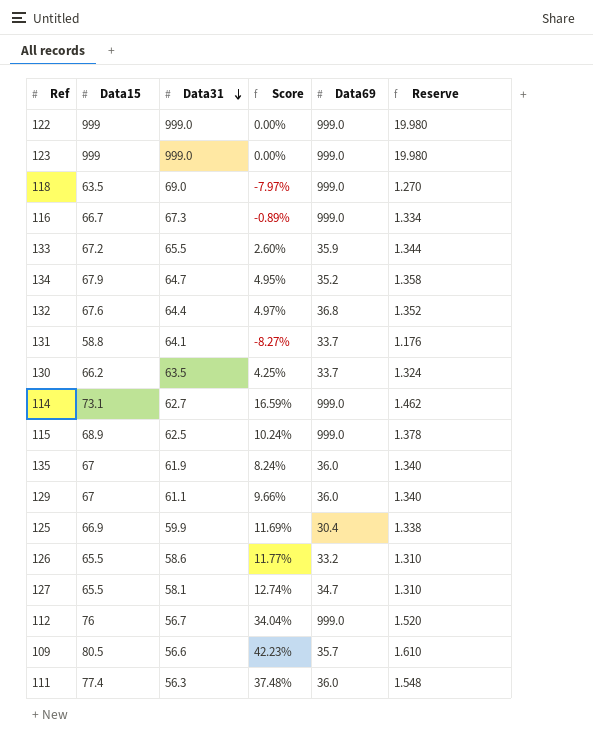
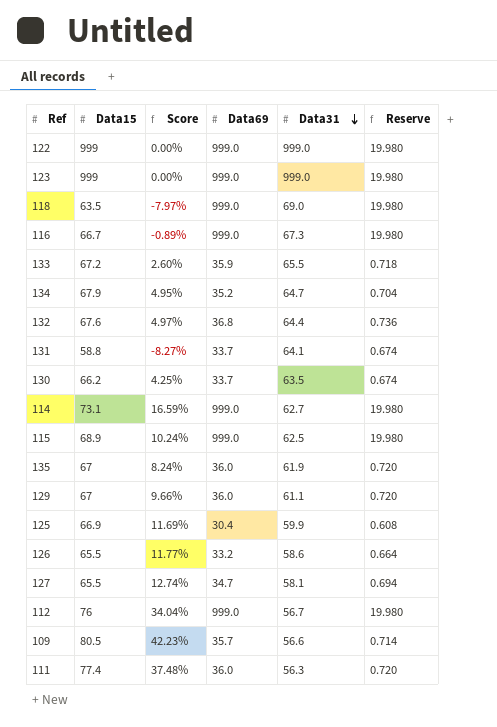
column Data31 | position: 3 -> 5
column Reserve | formula: [Data15] * 0.02 -> [Data69] * 0.02

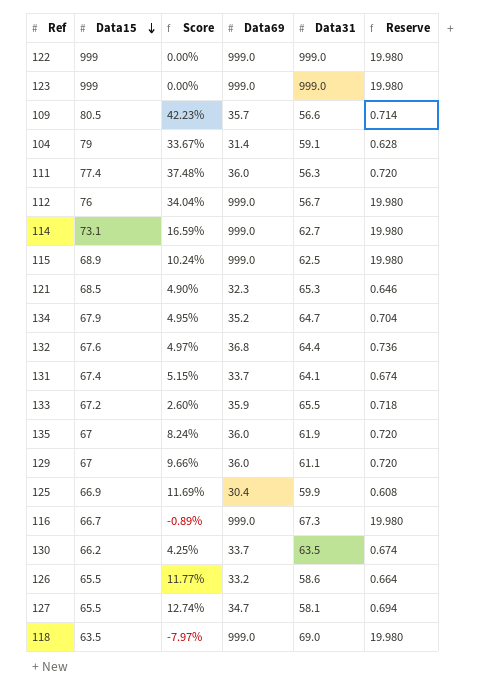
row order: Data31 descending -> Data15 descending
row 104: none -> 79 | 33.67% | 31.4 | 59.1 | 0.628
row 121: none -> 68.5 | 4.90% | 32.3 | 65.3 | 0.646
131 | Data15: 58.8 -> 67.4
131 | Score: -8.27% -> 5.15%

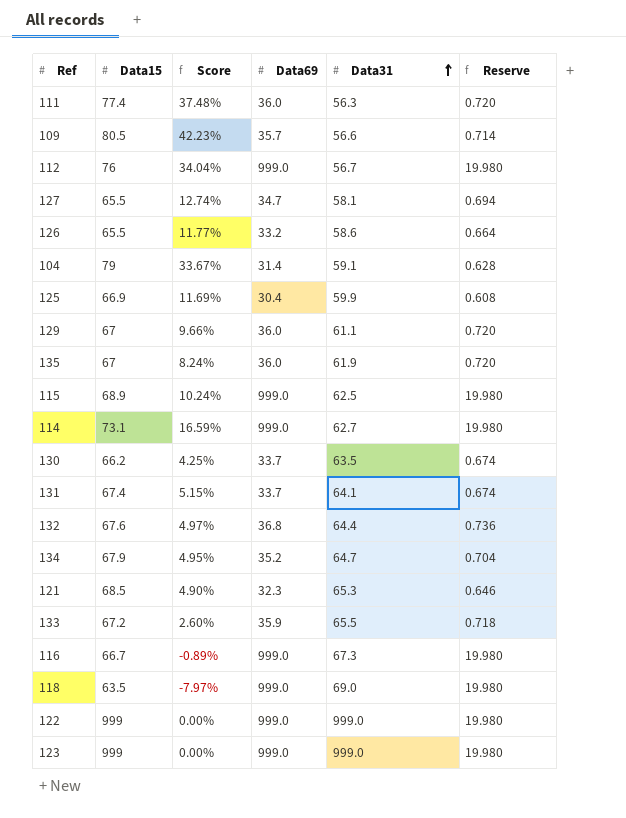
row order: Data15 descending -> Data31 ascending

